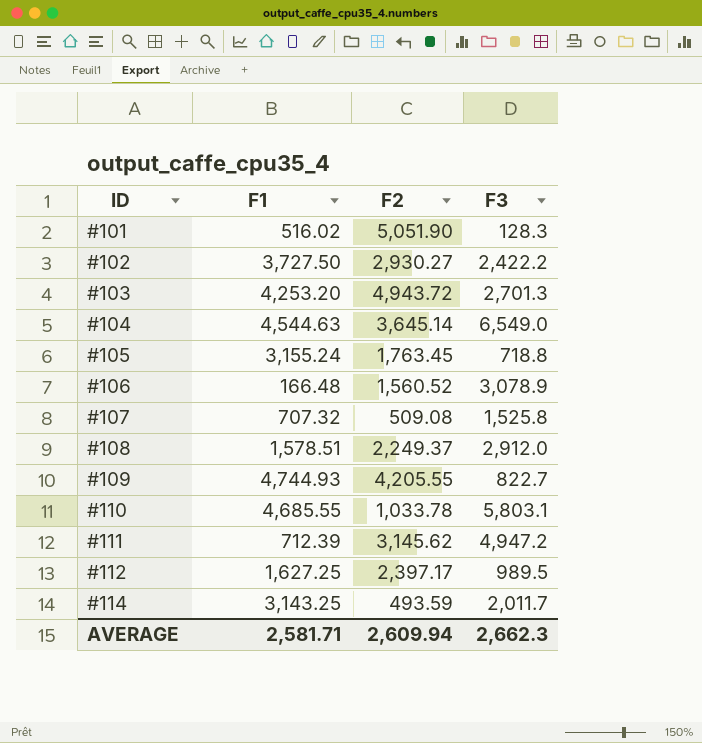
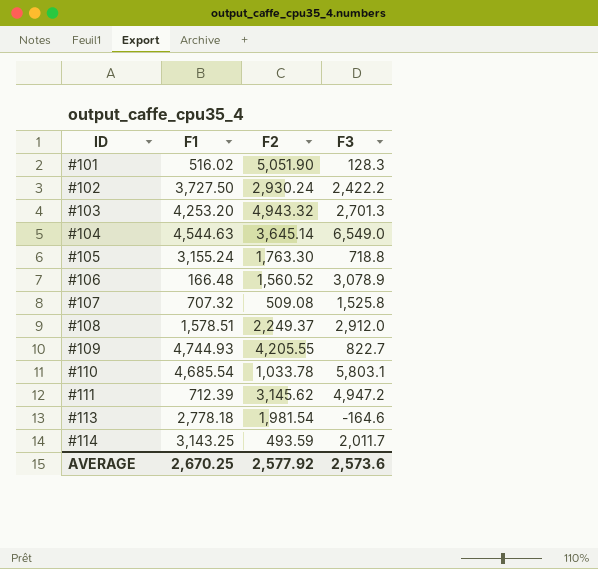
row #112: 1,627.25 | 2,397.17 | 989.5 -> none
#102 | F2: 2,930.27 -> 2,930.24
#103 | F2: 4,943.72 -> 4,943.32
#105 | F2: 1,763.45 -> 1,763.30
#110 | F1: 4,685.55 -> 4,685.54
row #113: none -> 2,778.18 | 1,981.54 | -164.6
AVERAGE | F1: 2,581.71 -> 2,670.25
AVERAGE | F2: 2,609.94 -> 2,577.92
AVERAGE | F3: 2,662.3 -> 2,573.6

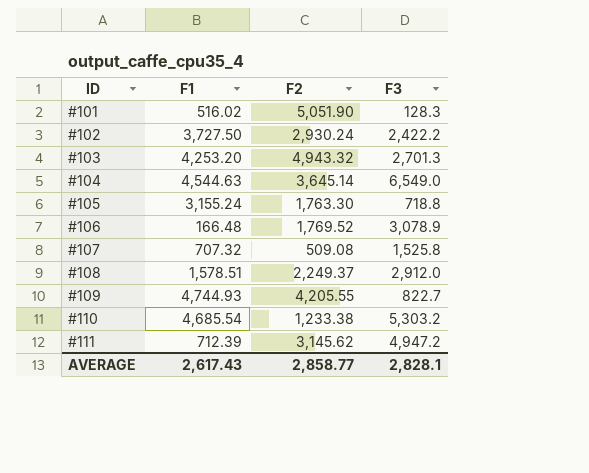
row #113: 2,778.18 | 1,981.54 | -164.6 -> none
row #114: 3,143.25 | 493.59 | 2,011.7 -> none
#106 | F2: 1,560.52 -> 1,769.52
#110 | F2: 1,033.78 -> 1,233.38
#110 | F3: 5,803.1 -> 5,303.2
AVERAGE | F1: 2,670.25 -> 2,617.43
AVERAGE | F2: 2,577.92 -> 2,858.77
AVERAGE | F3: 2,573.6 -> 2,828.1

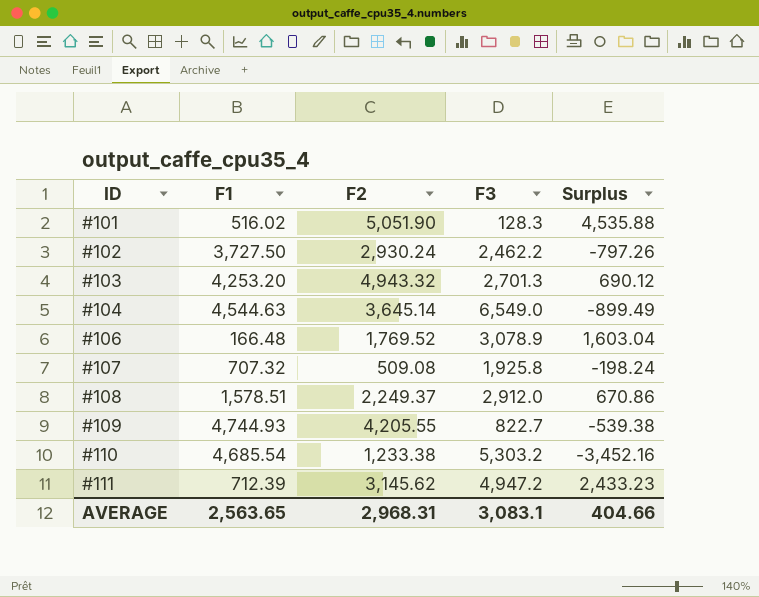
column Surplus | formula: none -> [F2] - [F1]
row #105: 3,155.24 | 1,763.30 | 718.8 -> none
#102 | F3: 2,422.2 -> 2,462.2
#107 | F3: 1,525.8 -> 1,925.8
AVERAGE | F1: 2,617.43 -> 2,563.65
AVERAGE | F2: 2,858.77 -> 2,968.31
AVERAGE | F3: 2,828.1 -> 3,083.1

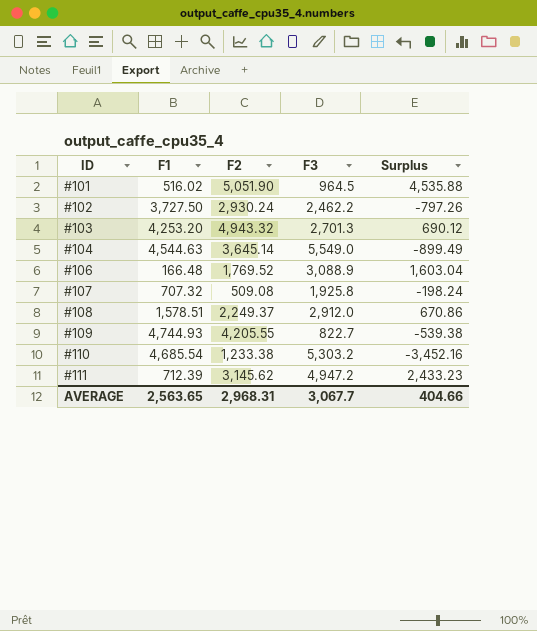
#101 | F3: 128.3 -> 964.5
#104 | F3: 6,549.0 -> 5,549.0
#106 | F3: 3,078.9 -> 3,088.9
AVERAGE | F3: 3,083.1 -> 3,067.7

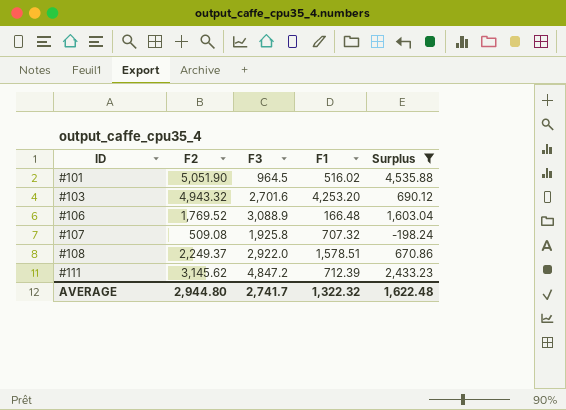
filter: none -> Surplus >= -198.24
column F1 | position: 2 -> 4
#103 | F3: 2,701.3 -> 2,701.6
#108 | F3: 2,912.0 -> 2,922.0
#111 | F3: 4,947.2 -> 4,847.2
AVERAGE | F2: 2,968.31 -> 2,944.80
AVERAGE | F3: 3,067.7 -> 2,741.7
AVERAGE | F1: 2,563.65 -> 1,322.32
AVERAGE | Surplus: 404.66 -> 1,622.48

